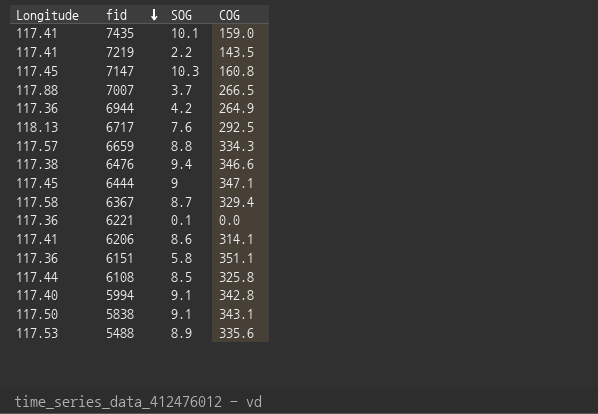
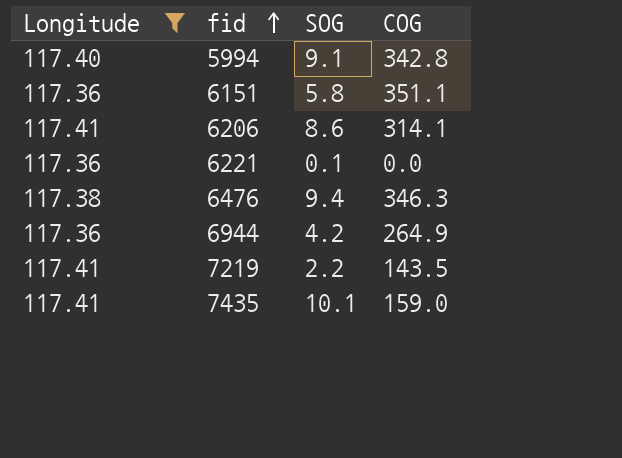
filter: none -> Longitude <= 117.41
row order: fid descending -> fid ascending
6476 | COG: 346.6 -> 346.3

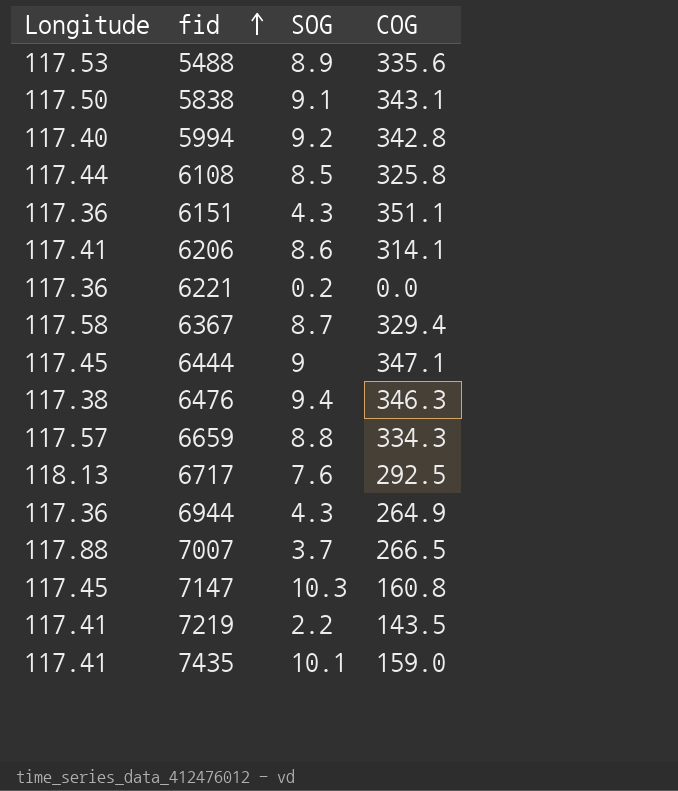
filter: Longitude <= 117.41 -> none
5994 | SOG: 9.1 -> 9.2
6151 | SOG: 5.8 -> 4.3
6221 | SOG: 0.1 -> 0.2
6944 | SOG: 4.2 -> 4.3

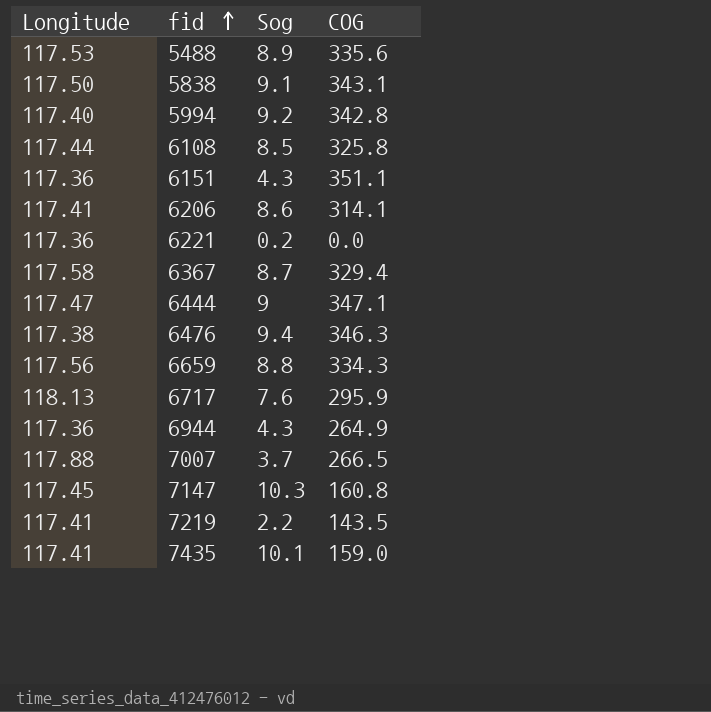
column name: SOG -> Sog
6444 | Longitude: 117.45 -> 117.47
6659 | Longitude: 117.57 -> 117.56
6717 | COG: 292.5 -> 295.9

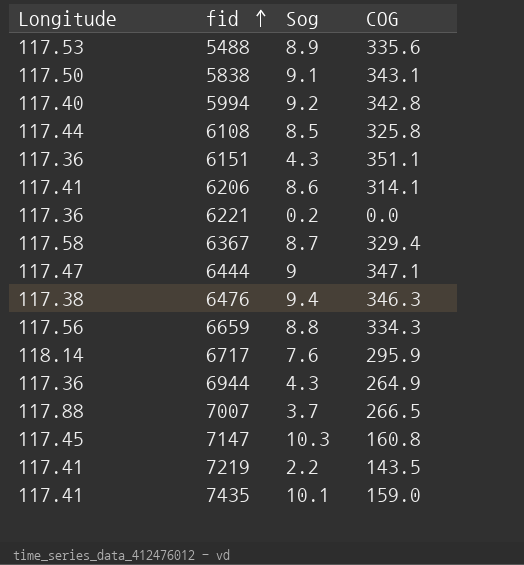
6717 | Longitude: 118.13 -> 118.14

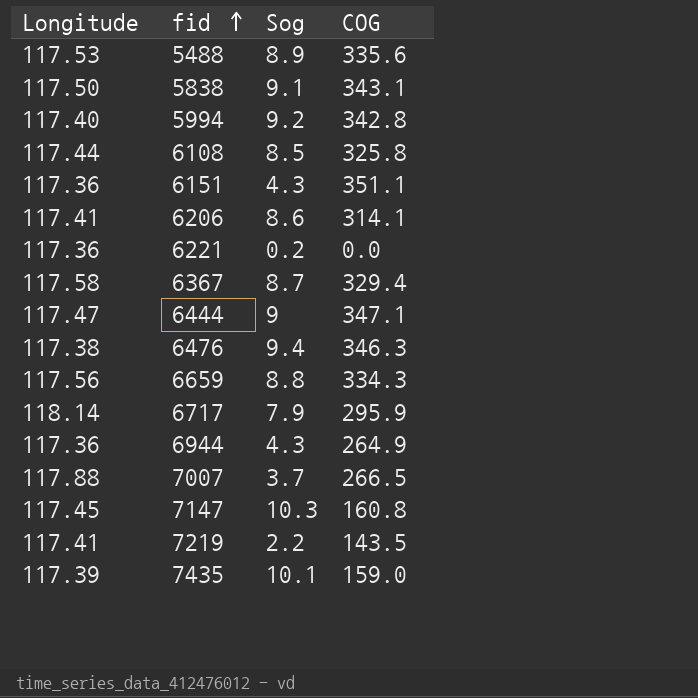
6717 | Sog: 7.6 -> 7.9
7435 | Longitude: 117.41 -> 117.39

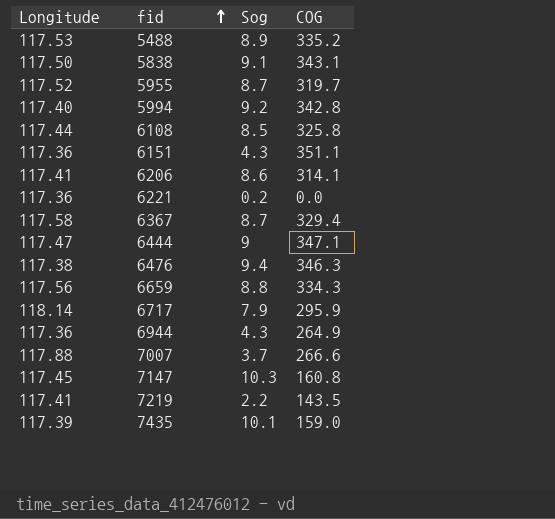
5488 | COG: 335.6 -> 335.2
row 5955: none -> 117.52 | 8.7 | 319.7
7007 | COG: 266.5 -> 266.6

